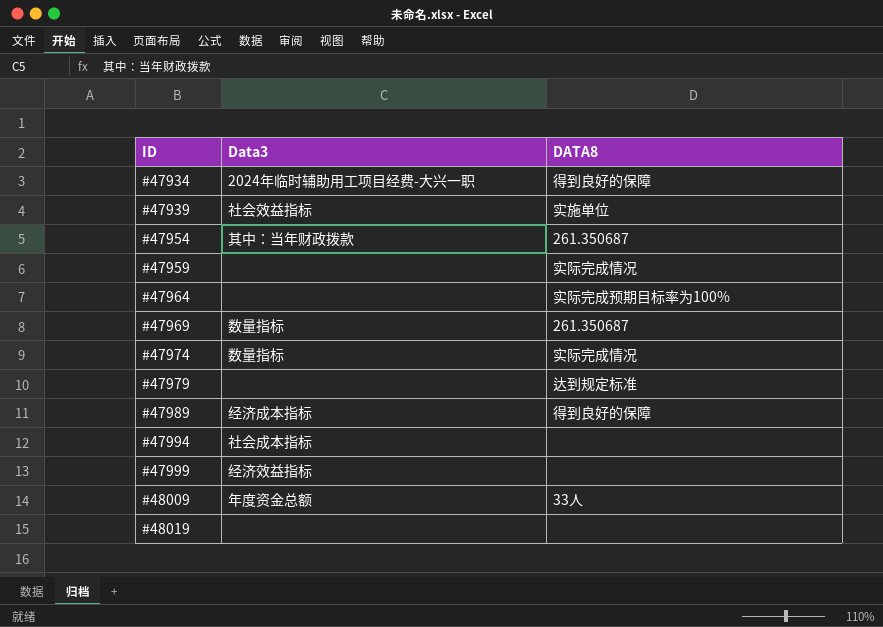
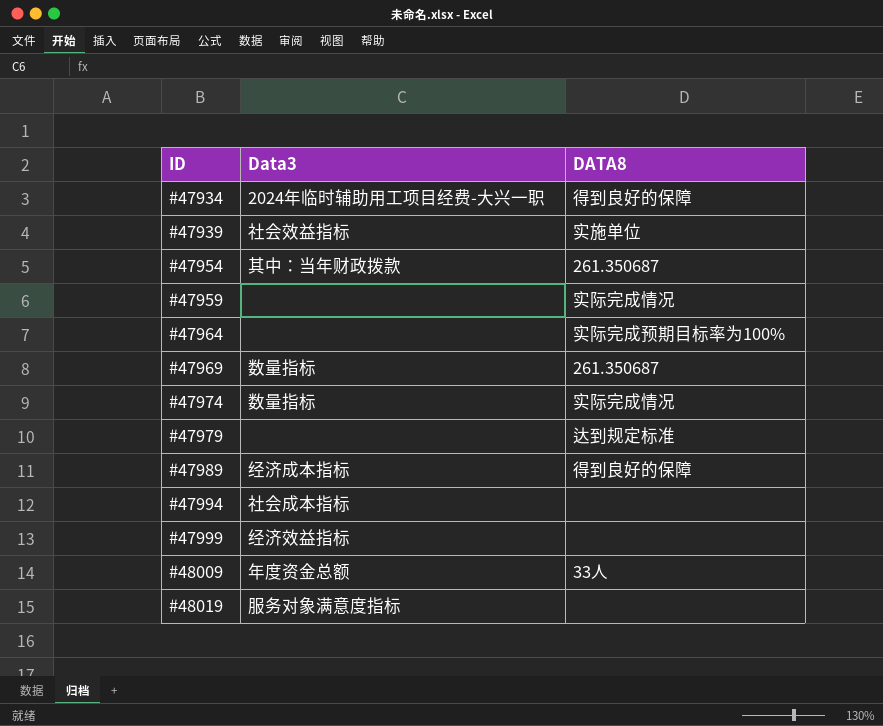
#48019 | Data3: none -> 服务对象满意度指标

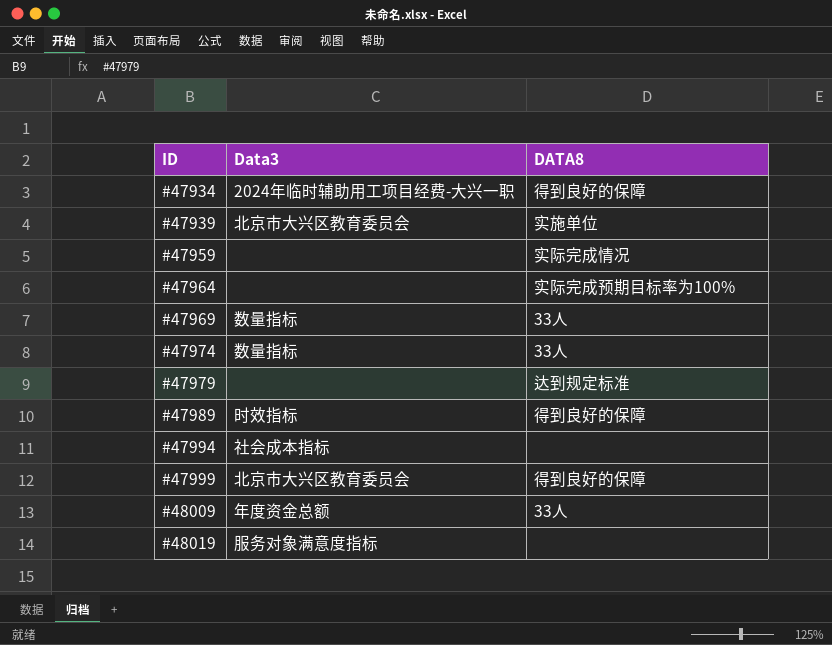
row #47954: 其中：当年财政拨款 | 261.350687 -> none
#47939 | Data3: 社会效益指标 -> 北京市大兴区教育委员会
#47969 | DATA8: 261.350687 -> 33人
#47974 | DATA8: 实际完成情况 -> 33人
#47989 | Data3: 经济成本指标 -> 时效指标
#47999 | Data3: 经济效益指标 -> 北京市大兴区教育委员会
#47999 | DATA8: none -> 得到良好的保障

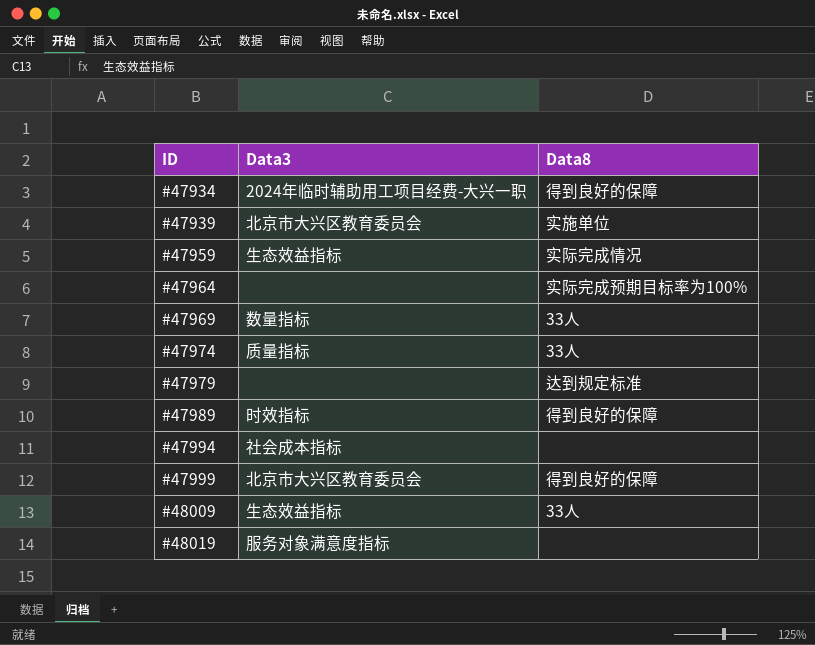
column name: DATA8 -> Data8
#47959 | Data3: none -> 生态效益指标
#47974 | Data3: 数量指标 -> 质量指标
#48009 | Data3: 年度资金总额 -> 生态效益指标

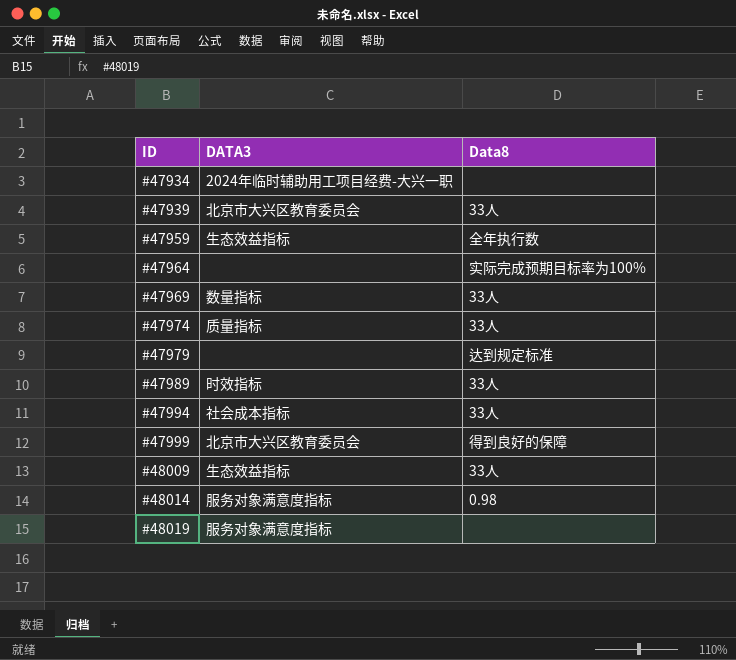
column name: Data3 -> DATA3
#47934 | Data8: 得到良好的保障 -> none
#47939 | Data8: 实施单位 -> 33人
#47959 | Data8: 实际完成情况 -> 全年执行数
#47989 | Data8: 得到良好的保障 -> 33人
#47994 | Data8: none -> 33人
row #48014: none -> 服务对象满意度指标 | 0.98

